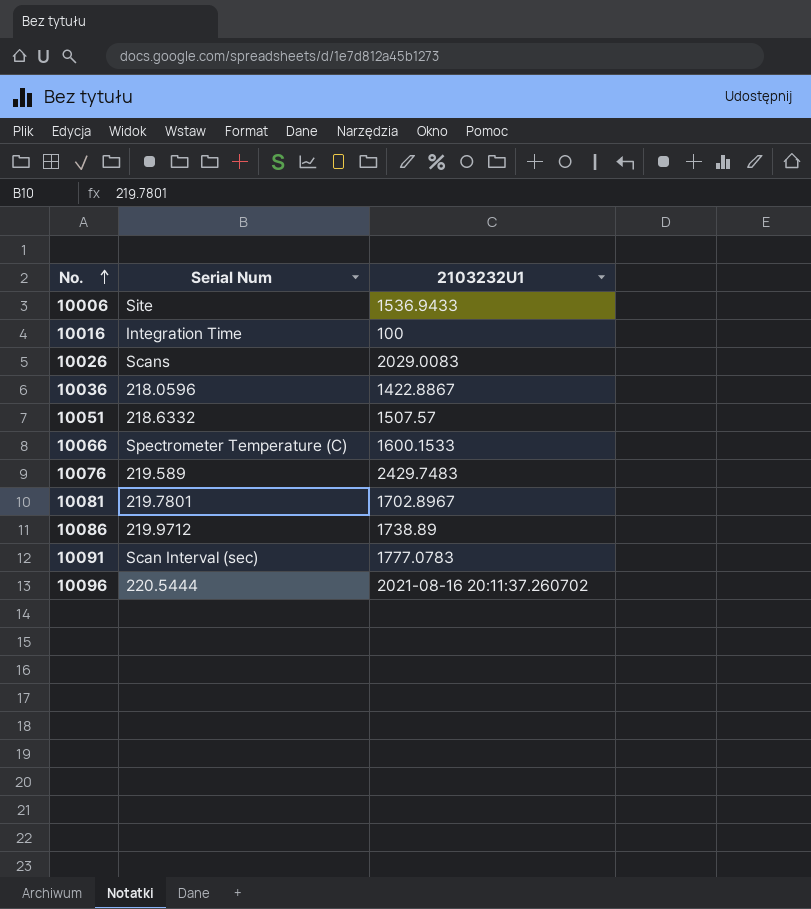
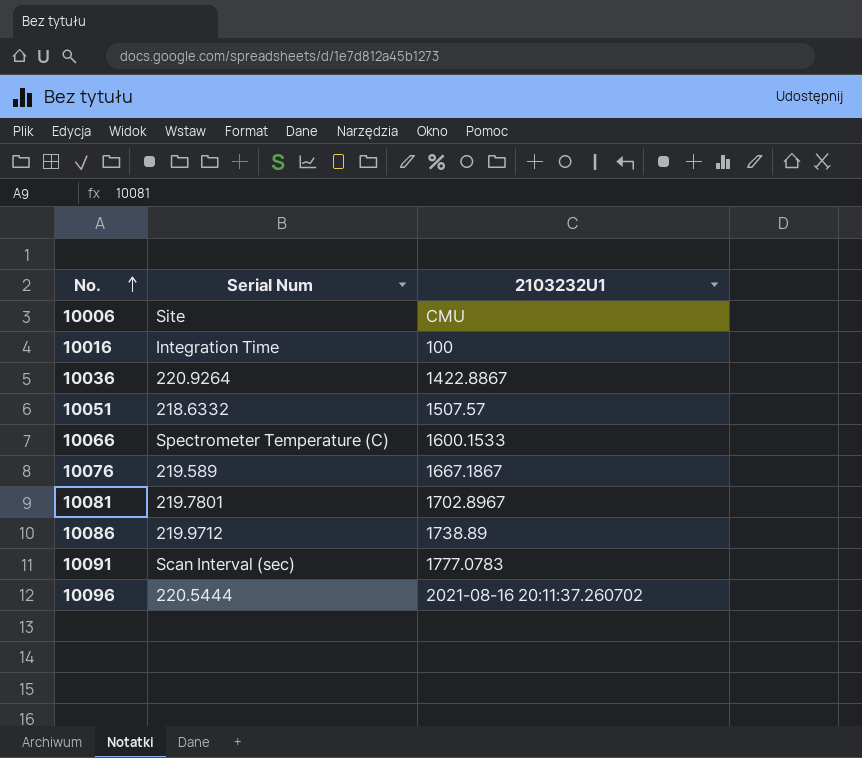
row 10026: Scans | 2029.0083 -> none
10006 | 2103232U1: 1536.9433 -> CMU
10036 | Serial Num: 218.0596 -> 220.9264
10076 | 2103232U1: 2429.7483 -> 1667.1867

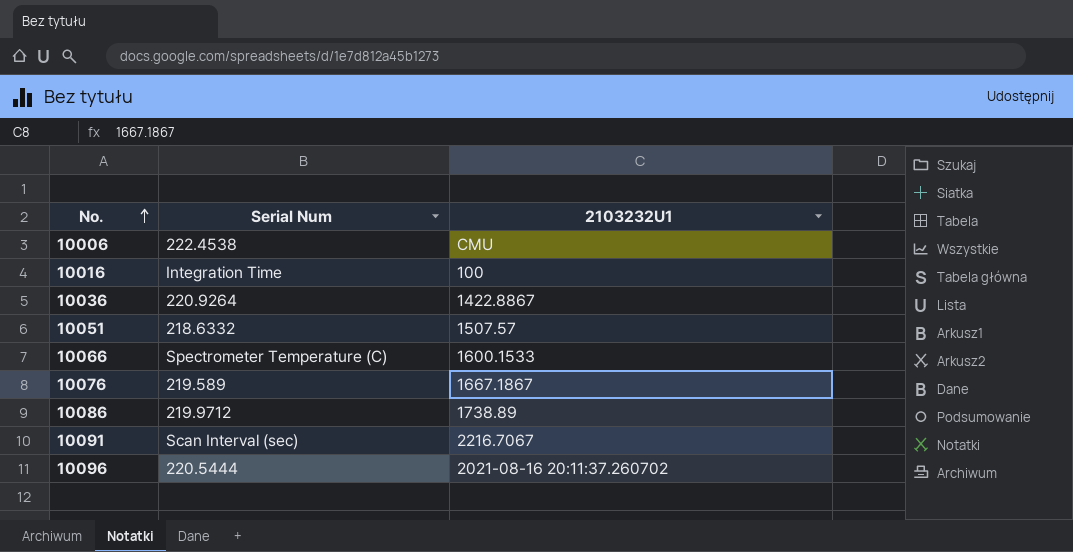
row 10081: 219.7801 | 1702.8967 -> none
10006 | Serial Num: Site -> 222.4538
10091 | 2103232U1: 1777.0783 -> 2216.7067

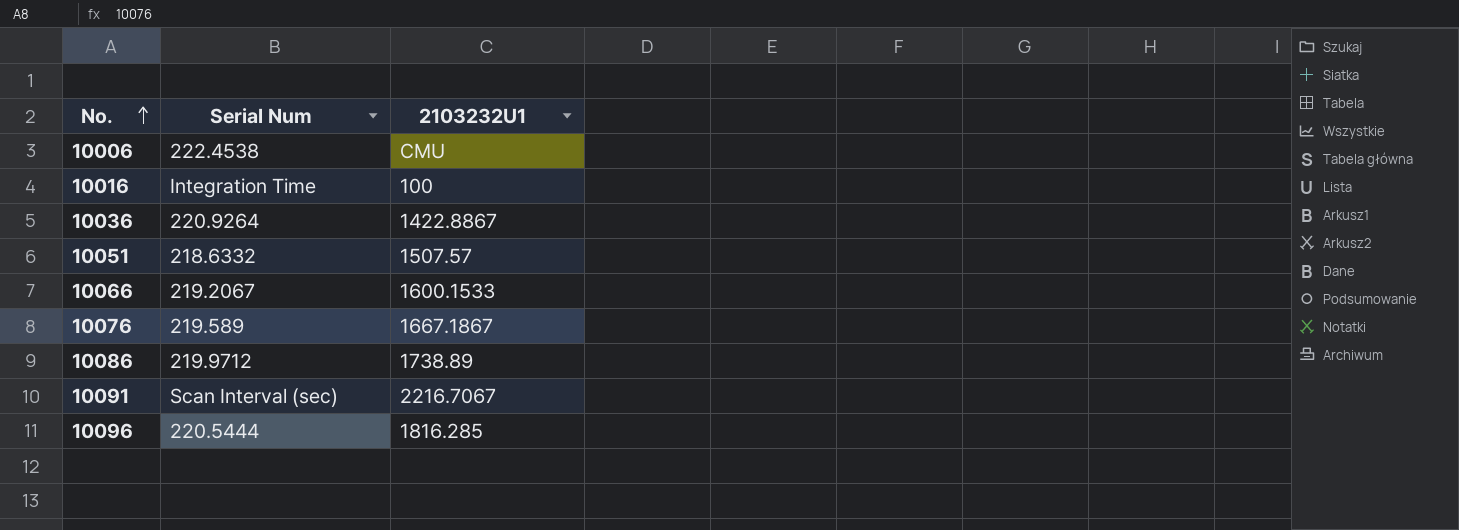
10066 | Serial Num: Spectrometer Temperature (C) -> 219.2067
10096 | 2103232U1: 2021-08-16 20:11:37.260702 -> 1816.285

